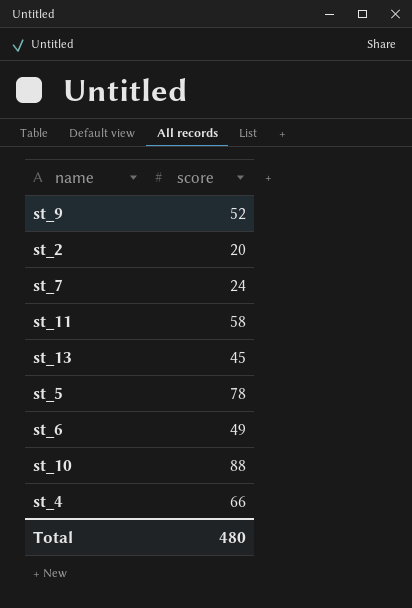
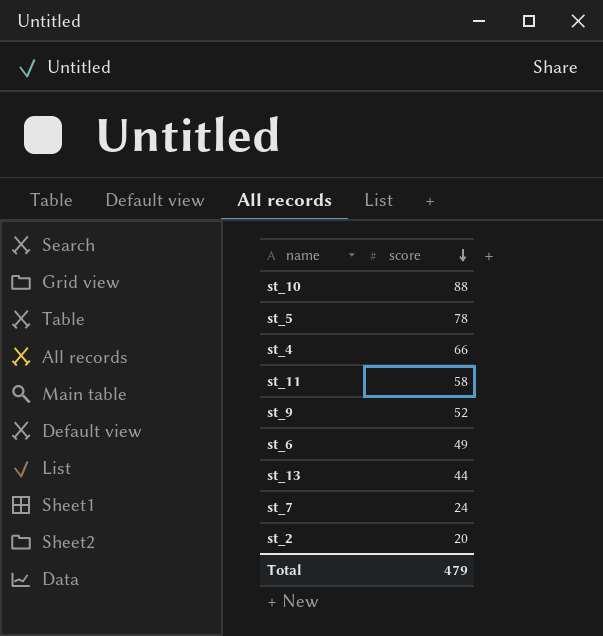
row order: none -> score descending
st_13 | score: 45 -> 44
Total | score: 480 -> 479

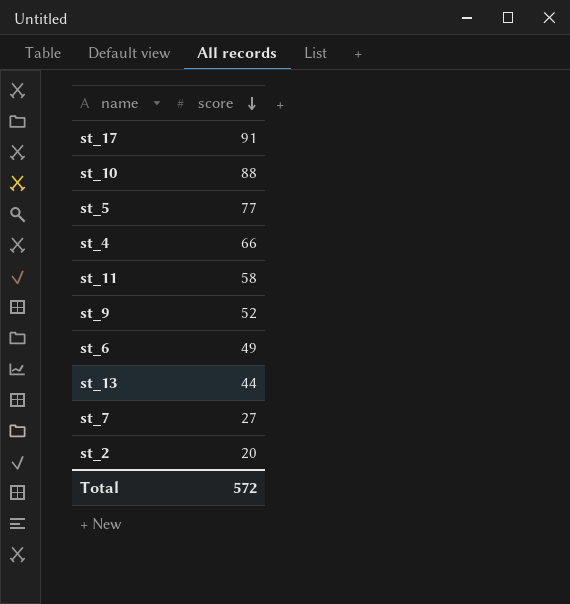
row st_17: none -> 91
st_5 | score: 78 -> 77
st_7 | score: 24 -> 27
Total | score: 479 -> 572

